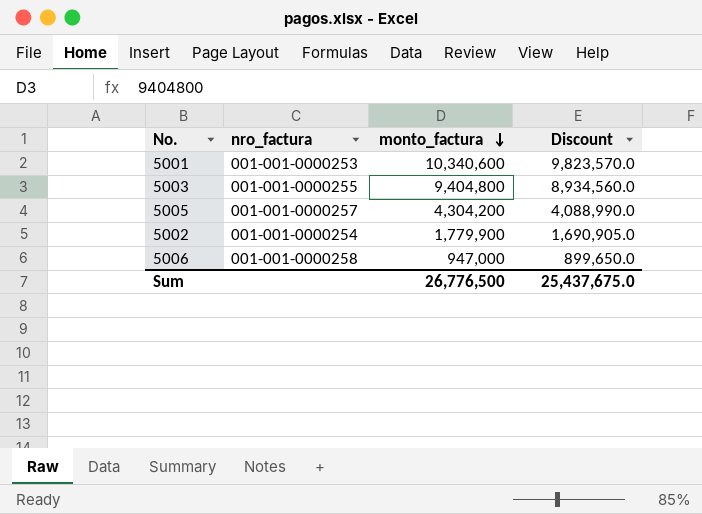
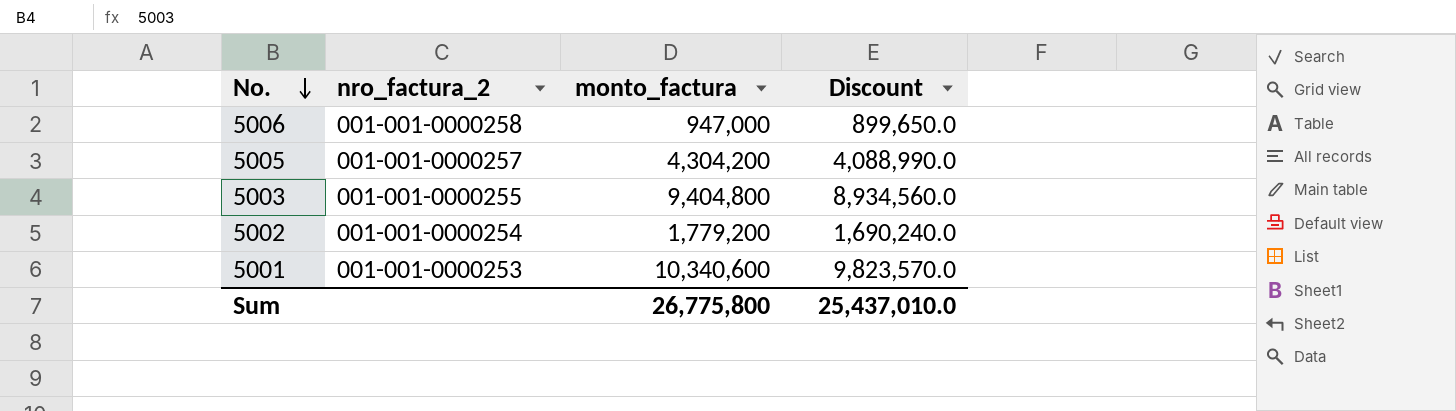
row order: monto_factura descending -> No. descending
column name: nro_factura -> nro_factura_2
5002 | monto_factura: 1,779,900 -> 1,779,200
5002 | Discount: 1,690,905.0 -> 1,690,240.0
Sum | monto_factura: 26,776,500 -> 26,775,800
Sum | Discount: 25,437,675.0 -> 25,437,010.0

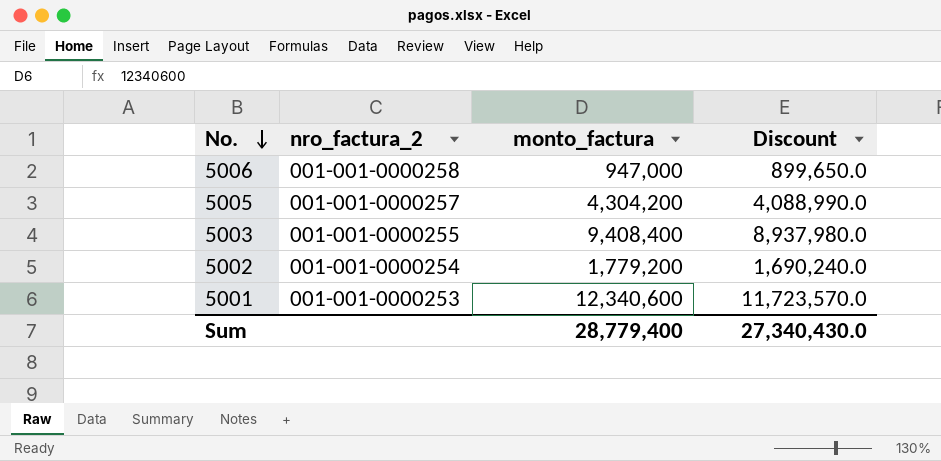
5003 | monto_factura: 9,404,800 -> 9,408,400
5003 | Discount: 8,934,560.0 -> 8,937,980.0
5001 | monto_factura: 10,340,600 -> 12,340,600
5001 | Discount: 9,823,570.0 -> 11,723,570.0
Sum | monto_factura: 26,775,800 -> 28,779,400
Sum | Discount: 25,437,010.0 -> 27,340,430.0

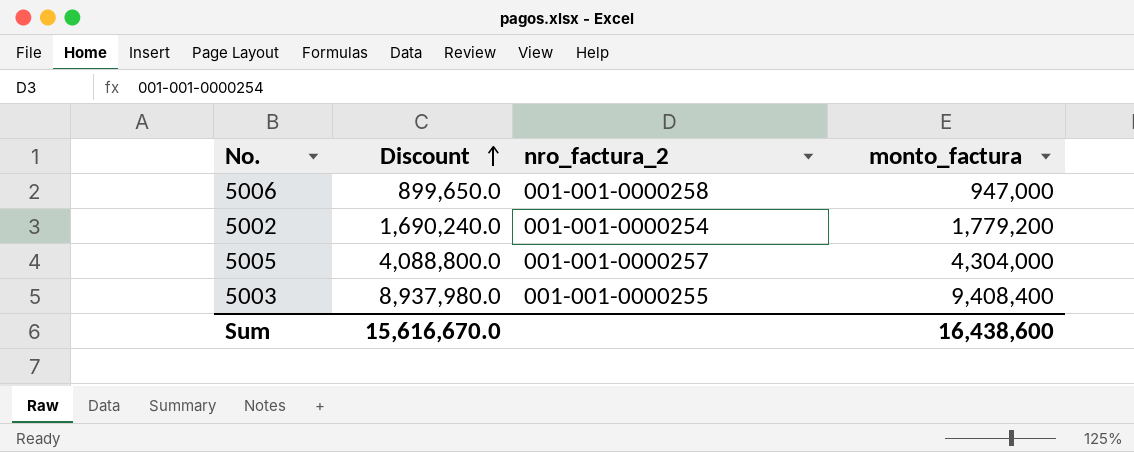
row order: No. descending -> Discount ascending
column Discount | position: 4 -> 2
row 5001: 001-001-0000253 | 12,340,600 | 11,723,570.0 -> none
5005 | Discount: 4,088,990.0 -> 4,088,800.0
5005 | monto_factura: 4,304,200 -> 4,304,000
Sum | Discount: 27,340,430.0 -> 15,616,670.0
Sum | monto_factura: 28,779,400 -> 16,438,600

